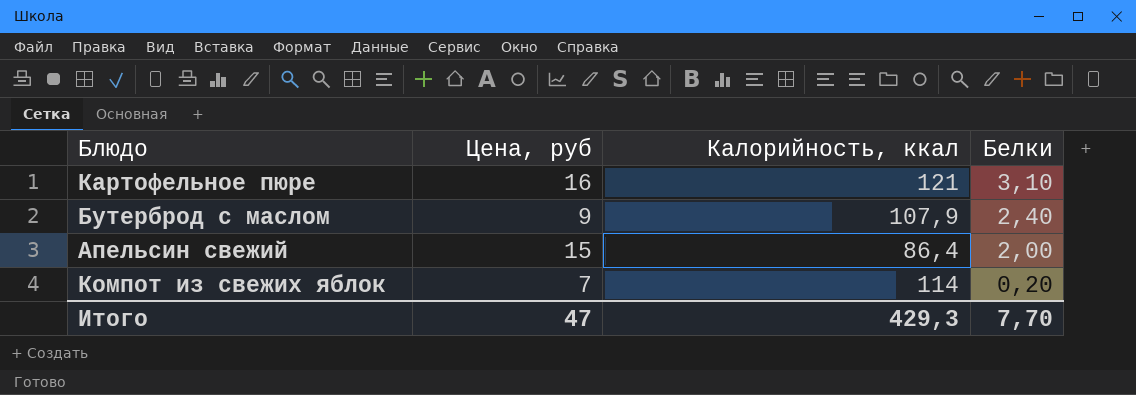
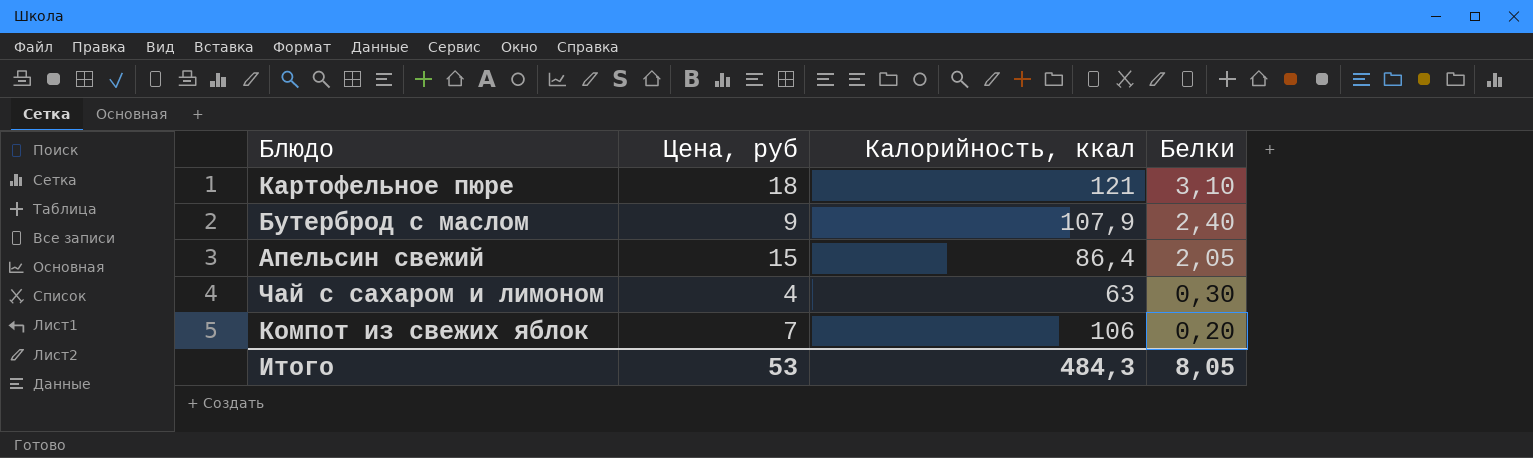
Картофельное пюре | Цена, руб: 16 -> 18
Апельсин свежий | Белки: 2,00 -> 2,05
row Чай с сахаром и лимоном: none -> 4 | 63 | 0,30
Компот из свежих яблок | Калорийность, ккал: 114 -> 106
Итого | Цена, руб: 47 -> 53
Итого | Калорийность, ккал: 429,3 -> 484,3
Итого | Белки: 7,70 -> 8,05

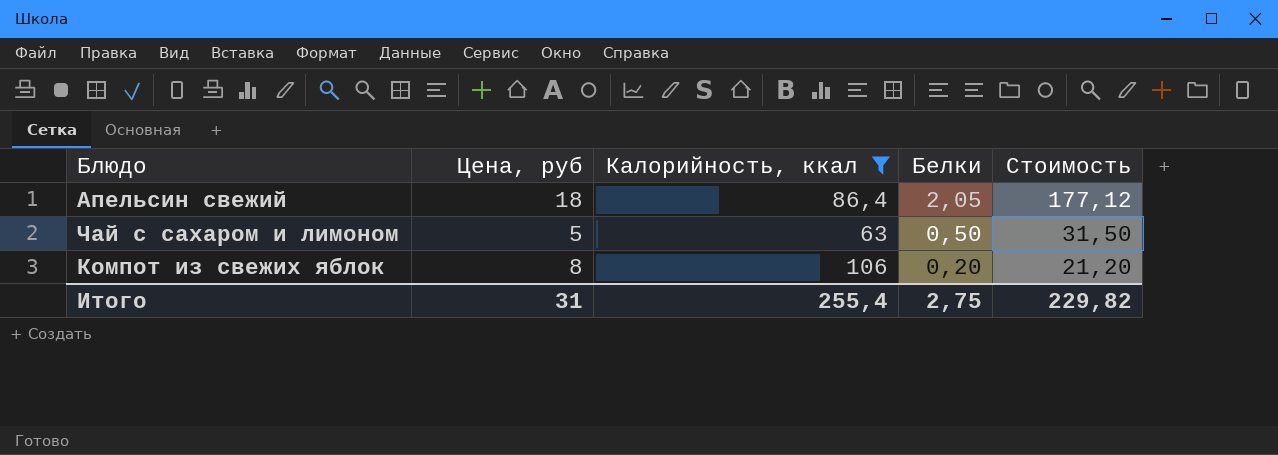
filter: none -> Калорийность, ккал <= 106
column Стоимость | formula: none -> [Калорийность, ккал] * [Белки]
Апельсин свежий | Цена, руб: 15 -> 18
Чай с сахаром и лимоном | Цена, руб: 4 -> 5
Чай с сахаром и лимоном | Белки: 0,30 -> 0,50
Компот из свежих яблок | Цена, руб: 7 -> 8
Итого | Цена, руб: 53 -> 31
Итого | Калорийность, ккал: 484,3 -> 255,4
Итого | Белки: 8,05 -> 2,75

